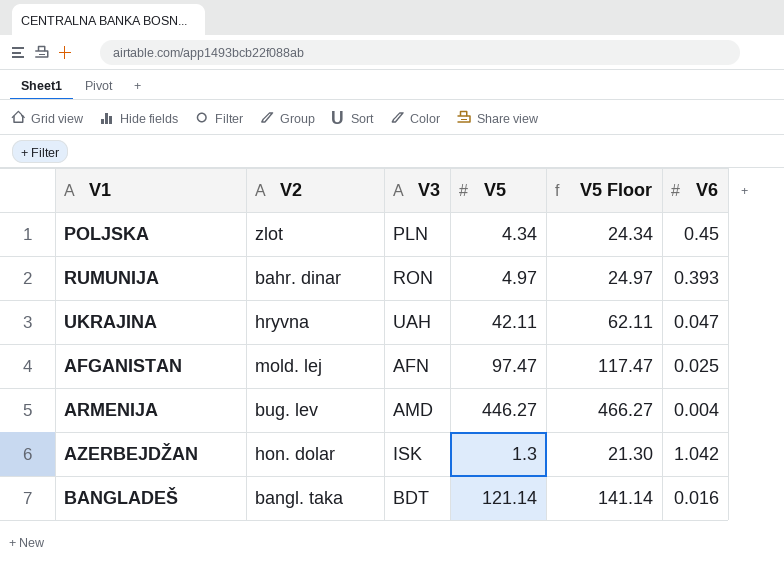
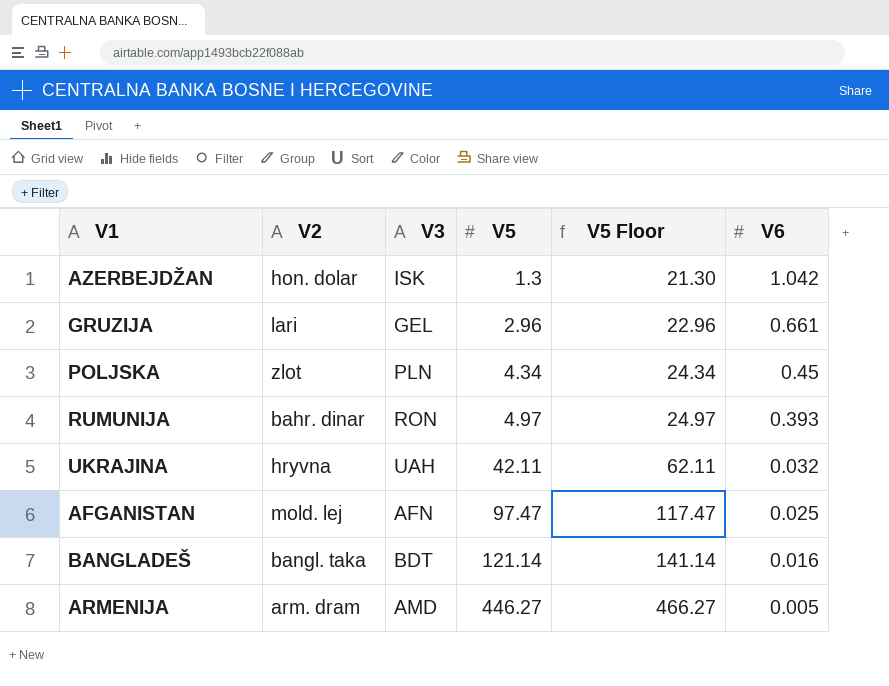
row order: none -> V5 ascending
row GRUZIJA: none -> lari | GEL | 2.96 | 22.96 | 0.661
UKRAJINA | V6: 0.047 -> 0.032
ARMENIJA | V2: bug. lev -> arm. dram
ARMENIJA | V6: 0.004 -> 0.005

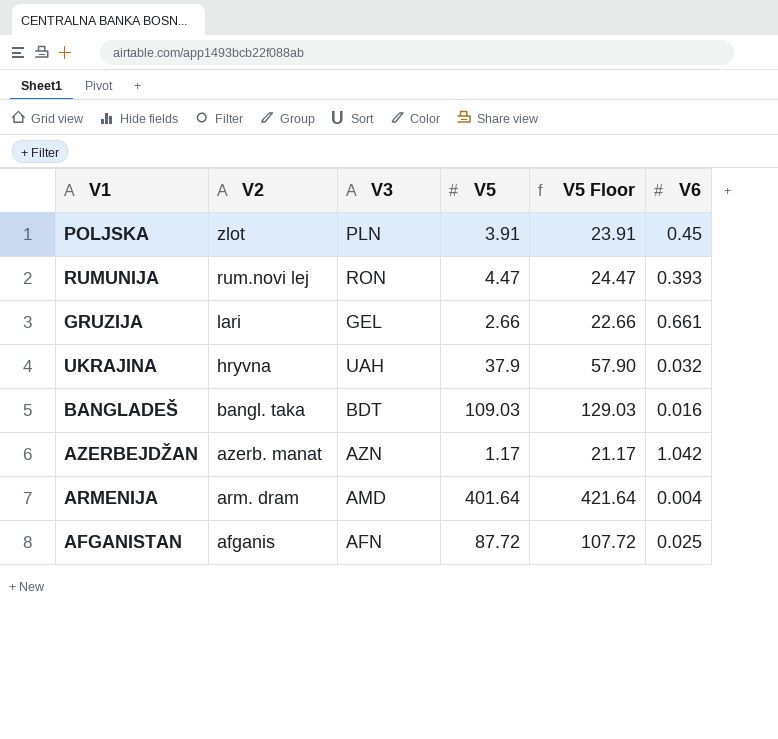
row order: V5 ascending -> V2 descending
POLJSKA | V5: 4.34 -> 3.91
POLJSKA | V5 Floor: 24.34 -> 23.91
RUMUNIJA | V2: bahr. dinar -> rum.novi lej
RUMUNIJA | V5: 4.97 -> 4.47
RUMUNIJA | V5 Floor: 24.97 -> 24.47
GRUZIJA | V5: 2.96 -> 2.66
GRUZIJA | V5 Floor: 22.96 -> 22.66
UKRAJINA | V5: 42.11 -> 37.9
UKRAJINA | V5 Floor: 62.11 -> 57.90
BANGLADEŠ | V5: 121.14 -> 109.03
BANGLADEŠ | V5 Floor: 141.14 -> 129.03
AZERBEJDŽAN | V2: hon. dolar -> azerb. manat
AZERBEJDŽAN | V3: ISK -> AZN
AZERBEJDŽAN | V5: 1.3 -> 1.17
AZERBEJDŽAN | V5 Floor: 21.30 -> 21.17
ARMENIJA | V5: 446.27 -> 401.64
ARMENIJA | V5 Floor: 466.27 -> 421.64
ARMENIJA | V6: 0.005 -> 0.004
AFGANISTAN | V2: mold. lej -> afganis
AFGANISTAN | V5: 97.47 -> 87.72
AFGANISTAN | V5 Floor: 117.47 -> 107.72

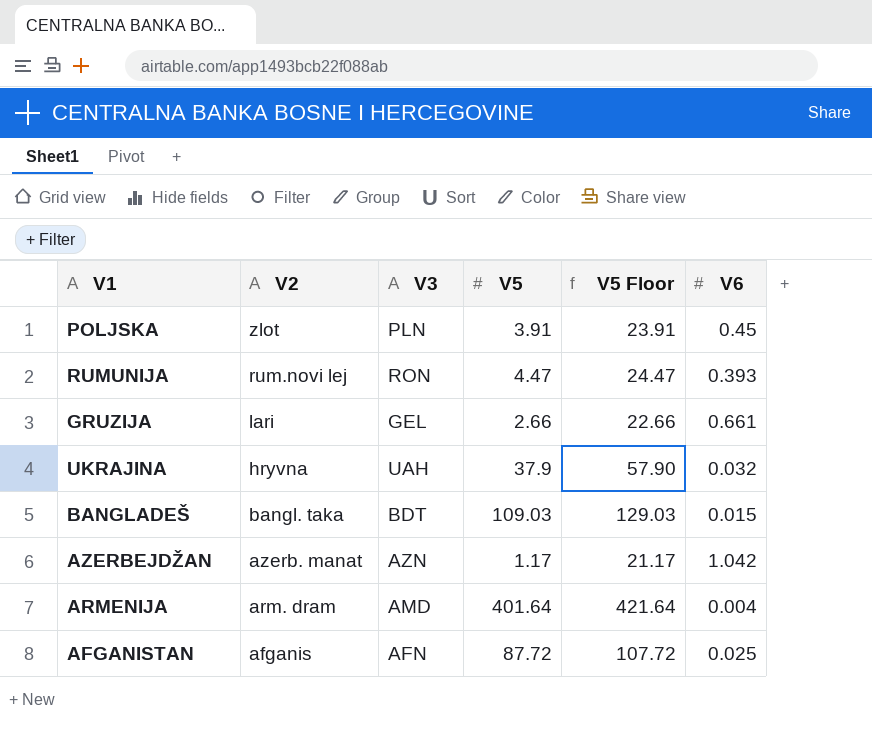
BANGLADEŠ | V6: 0.016 -> 0.015

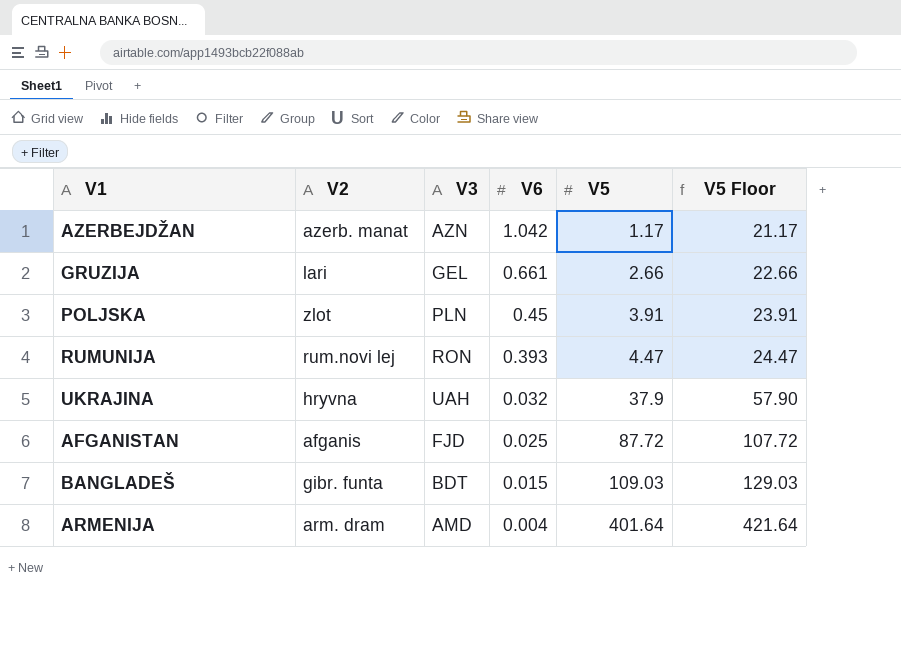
row order: V2 descending -> V6 descending
column V6 | position: 6 -> 4
AFGANISTAN | V3: AFN -> FJD
BANGLADEŠ | V2: bangl. taka -> gibr. funta

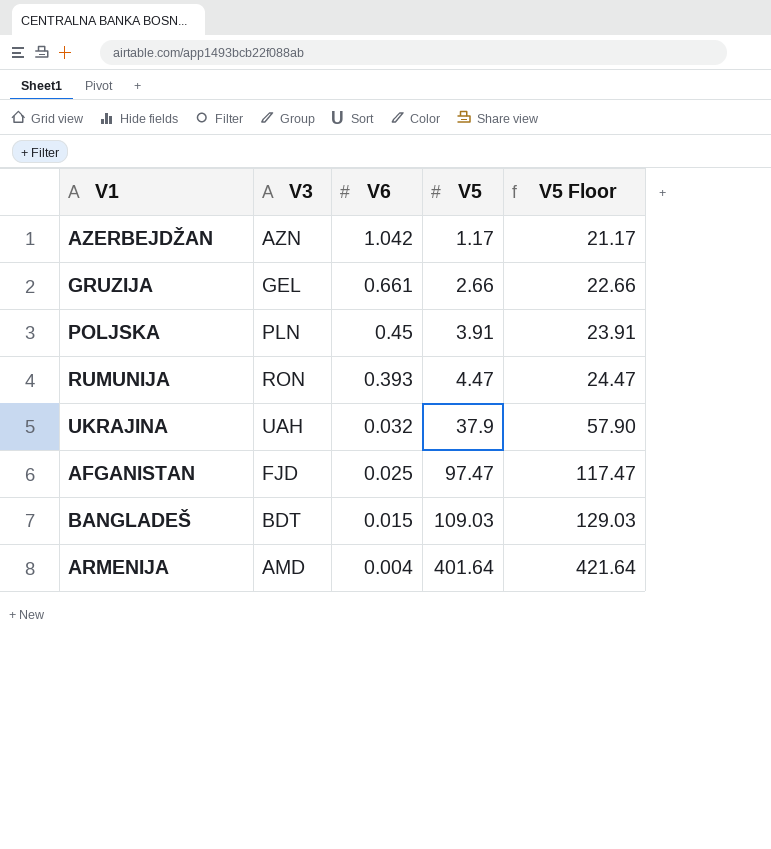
column V2 | position: 2 -> none
AFGANISTAN | V5: 87.72 -> 97.47
AFGANISTAN | V5 Floor: 107.72 -> 117.47

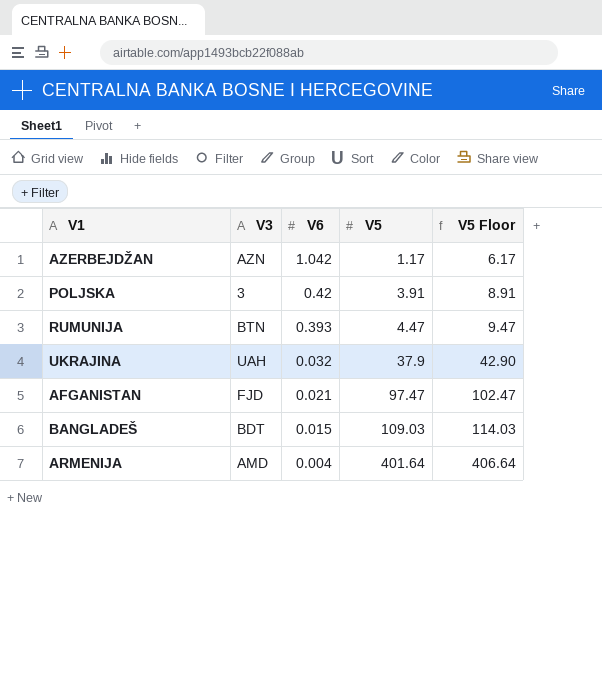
column V5 Floor | formula: [V5] + 20 -> [V5] + 5
row GRUZIJA: GEL | 0.661 | 2.66 | 22.66 -> none
POLJSKA | V3: PLN -> 3
POLJSKA | V6: 0.45 -> 0.42
RUMUNIJA | V3: RON -> BTN
AFGANISTAN | V6: 0.025 -> 0.021

